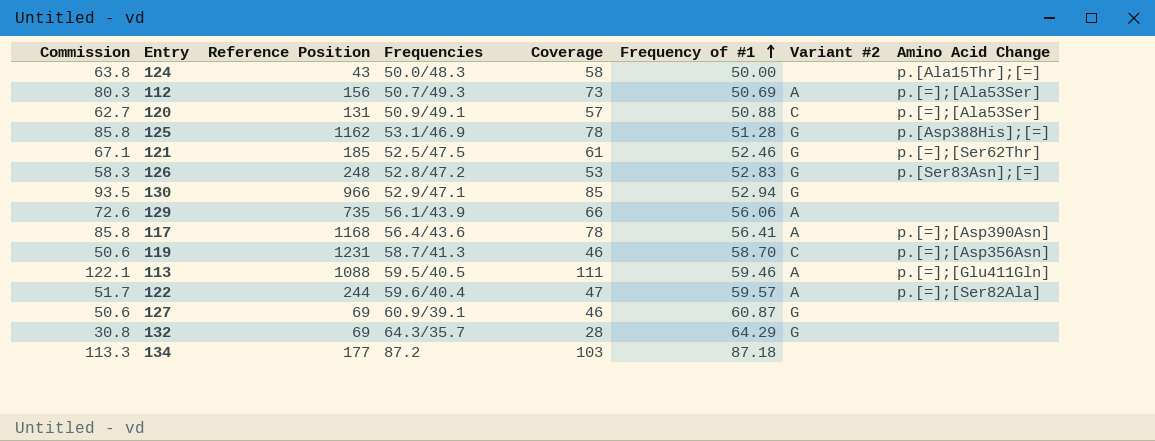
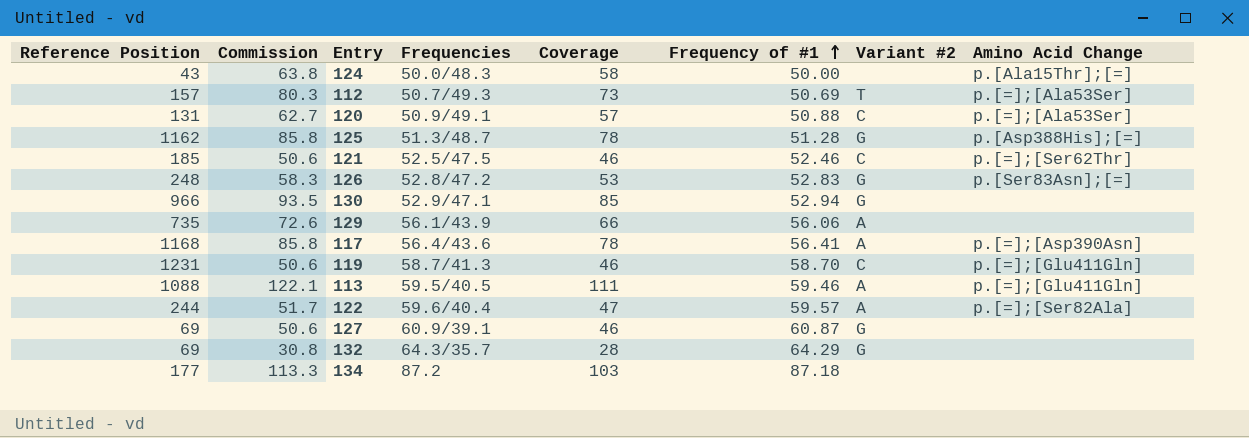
column Reference Position | position: 3 -> 1
112 | Reference Position: 156 -> 157
112 | Variant #2: A -> T
125 | Frequencies: 53.1/46.9 -> 51.3/48.7
121 | Commission: 67.1 -> 50.6
121 | Coverage: 61 -> 46
121 | Variant #2: G -> C
119 | Amino Acid Change: p.[=];[Asp356Asn] -> p.[=];[Glu411Gln]

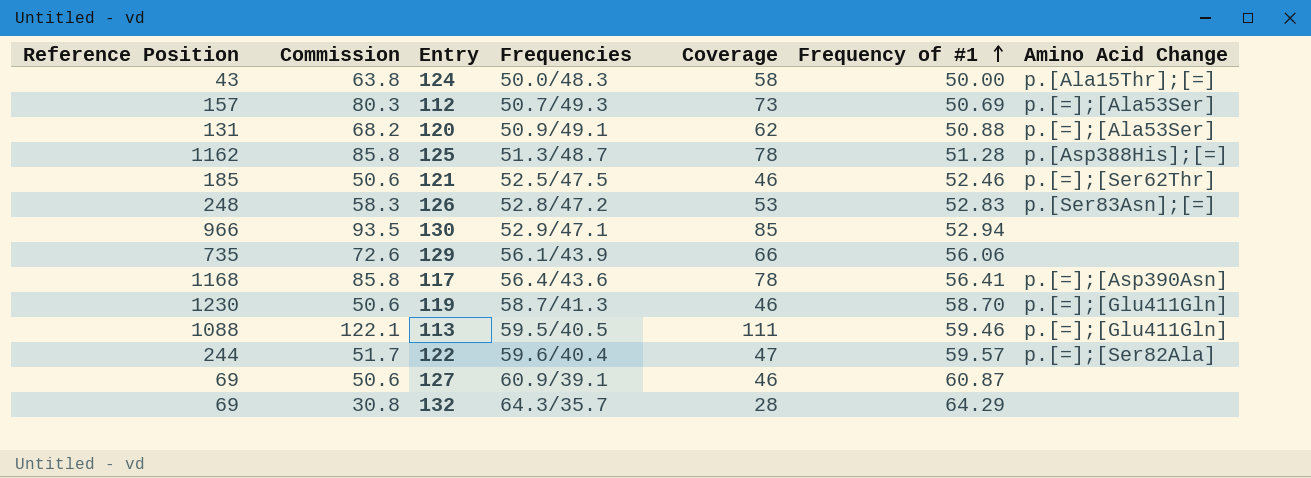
column Variant #2 | position: 7 -> none
row 134: 177 | 113.3 | 87.2 | 103 | 87.18 | none | none -> none
120 | Commission: 62.7 -> 68.2
120 | Coverage: 57 -> 62
119 | Reference Position: 1231 -> 1230

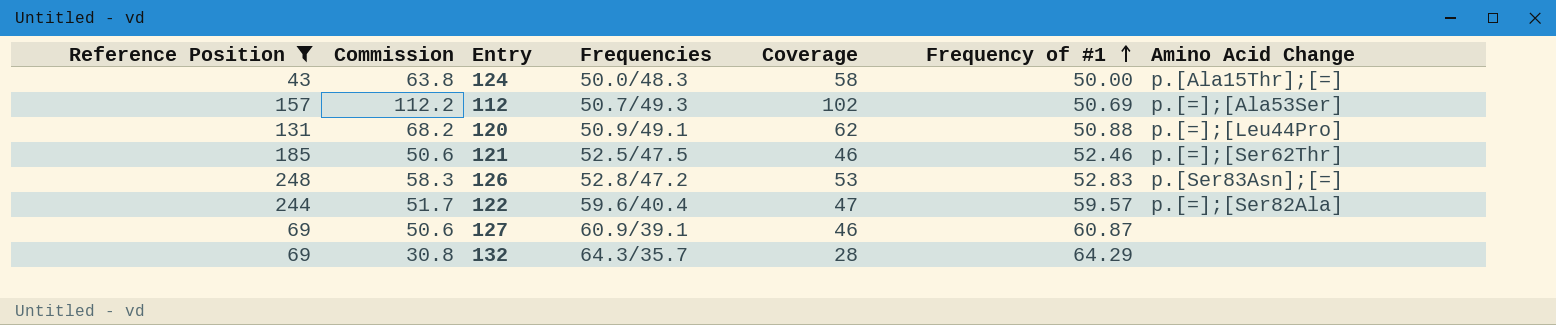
filter: none -> Reference Position <= 248
112 | Commission: 80.3 -> 112.2
112 | Coverage: 73 -> 102
120 | Amino Acid Change: p.[=];[Ala53Ser] -> p.[=];[Leu44Pro]

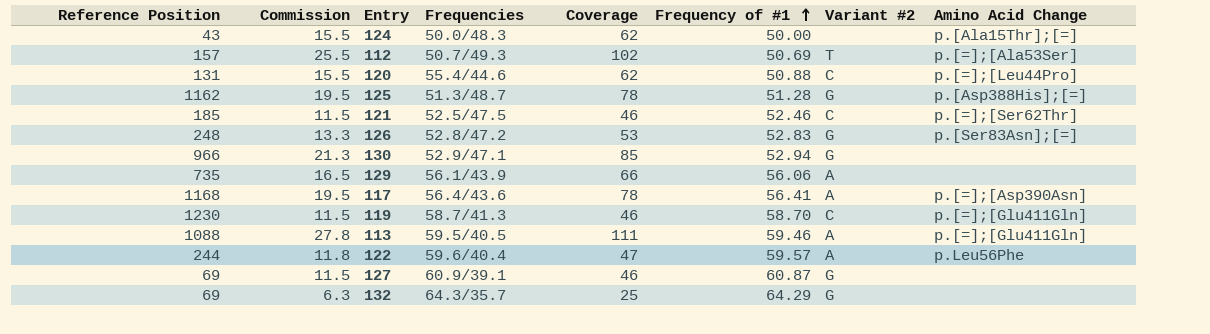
filter: Reference Position <= 248 -> none
column Commission | formula: [Coverage] * 1.1 -> [Coverage] * 0.25
column Variant #2 | position: none -> 7
124 | Coverage: 58 -> 62
120 | Frequencies: 50.9/49.1 -> 55.4/44.6
122 | Amino Acid Change: p.[=];[Ser82Ala] -> p.Leu56Phe
132 | Coverage: 28 -> 25

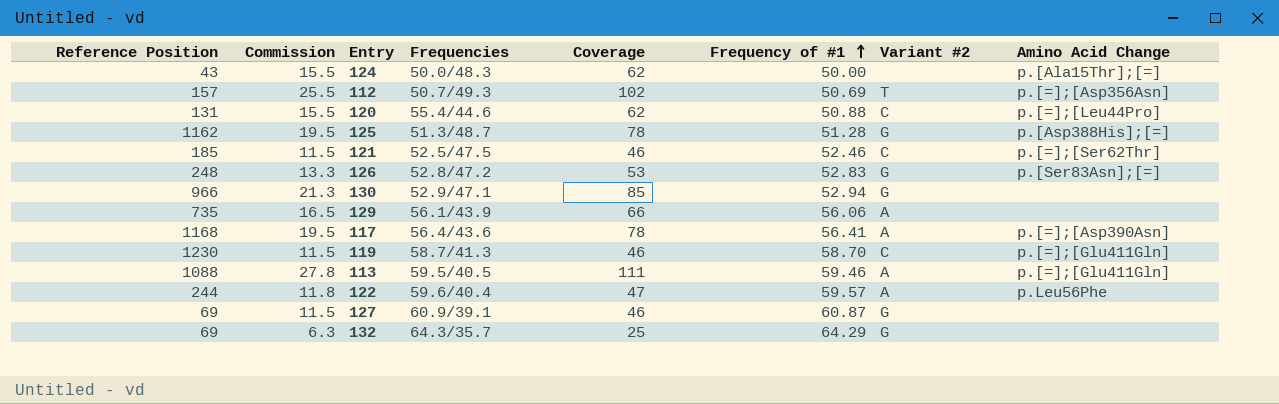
112 | Amino Acid Change: p.[=];[Ala53Ser] -> p.[=];[Asp356Asn]

